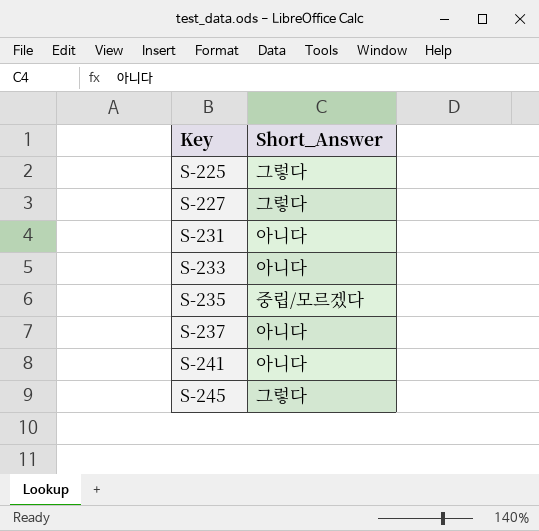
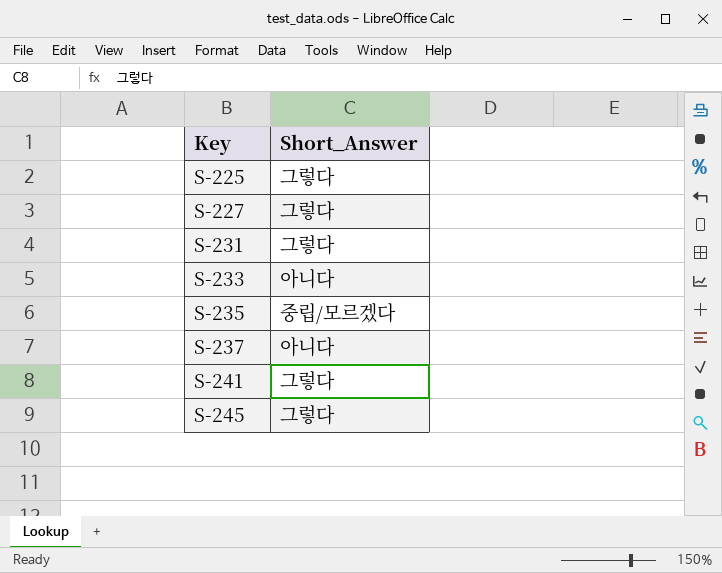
S-231 | Short_Answer: 아니다 -> 그렇다
S-241 | Short_Answer: 아니다 -> 그렇다

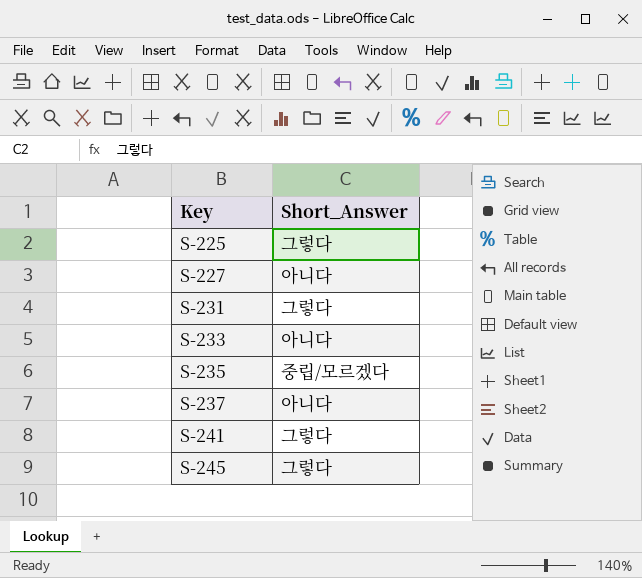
S-227 | Short_Answer: 그렇다 -> 아니다

